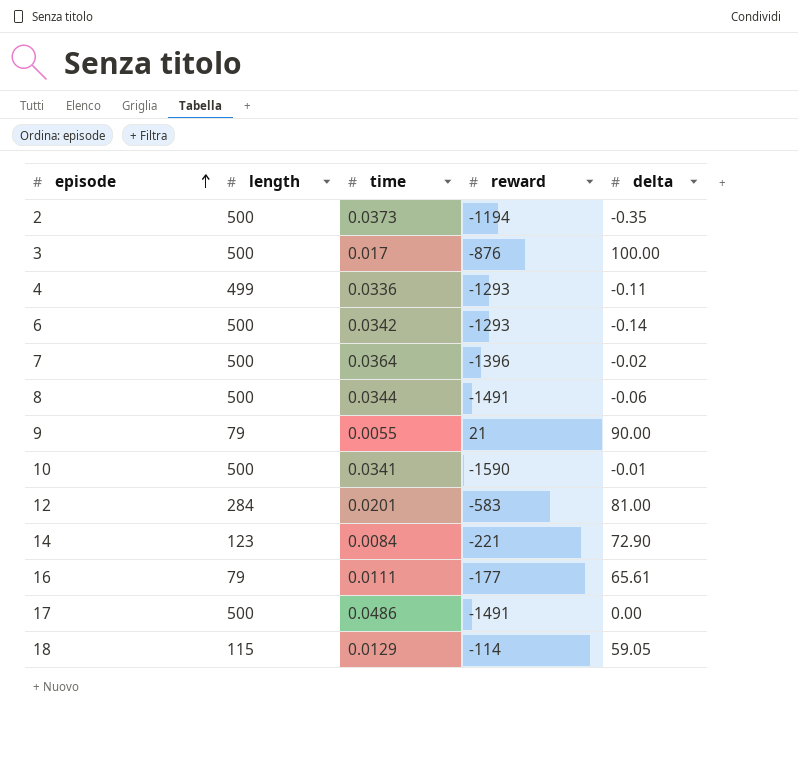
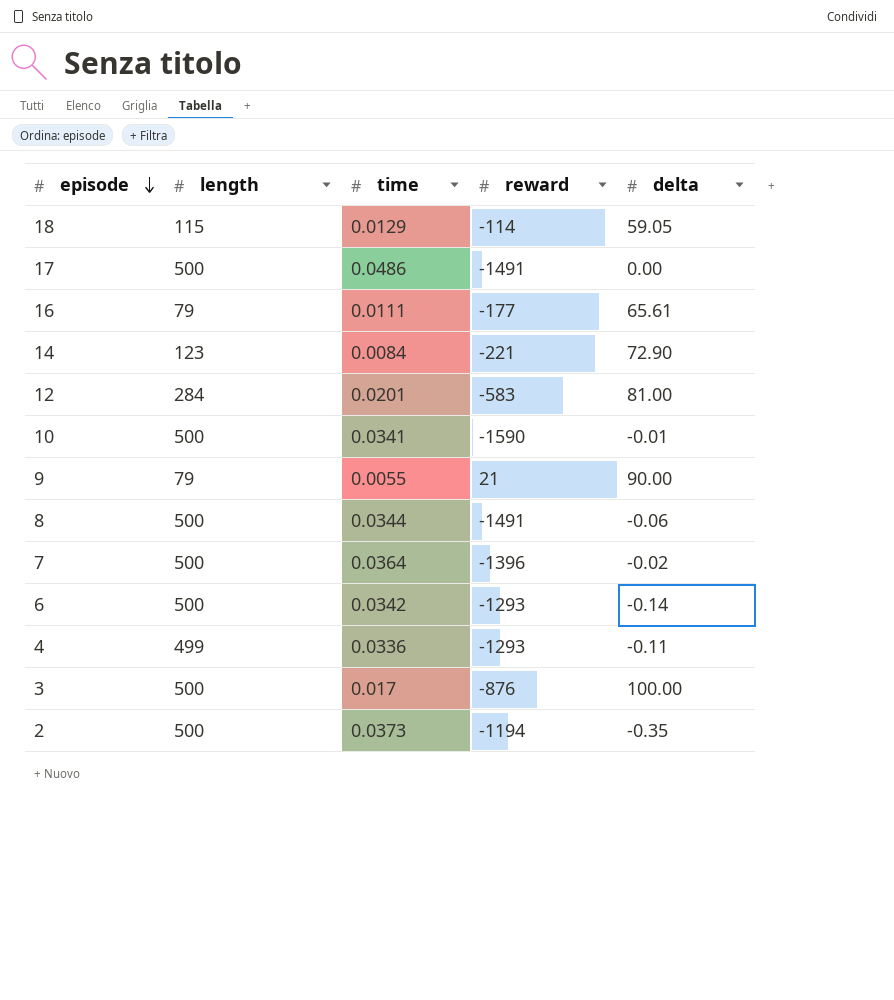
row order: episode ascending -> episode descending

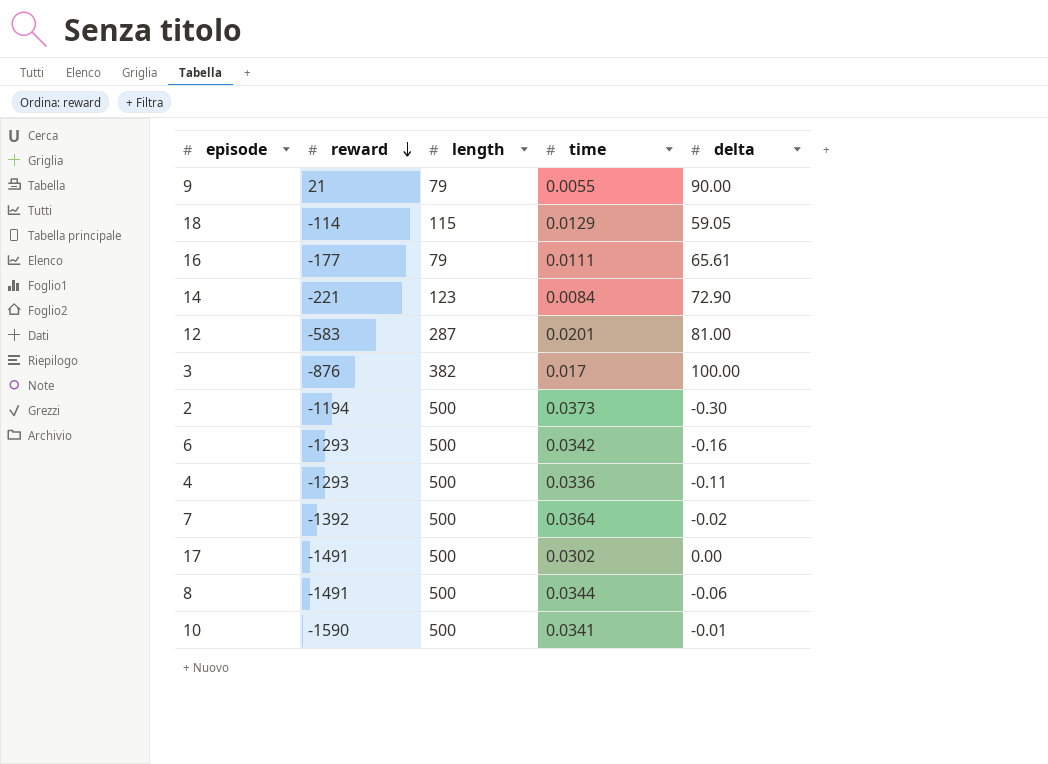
row order: episode descending -> reward descending
column reward | position: 4 -> 2
12 | length: 284 -> 287
3 | length: 500 -> 382
2 | delta: -0.35 -> -0.30
6 | delta: -0.14 -> -0.16
4 | length: 499 -> 500
7 | reward: -1396 -> -1392
17 | time: 0.0486 -> 0.0302

